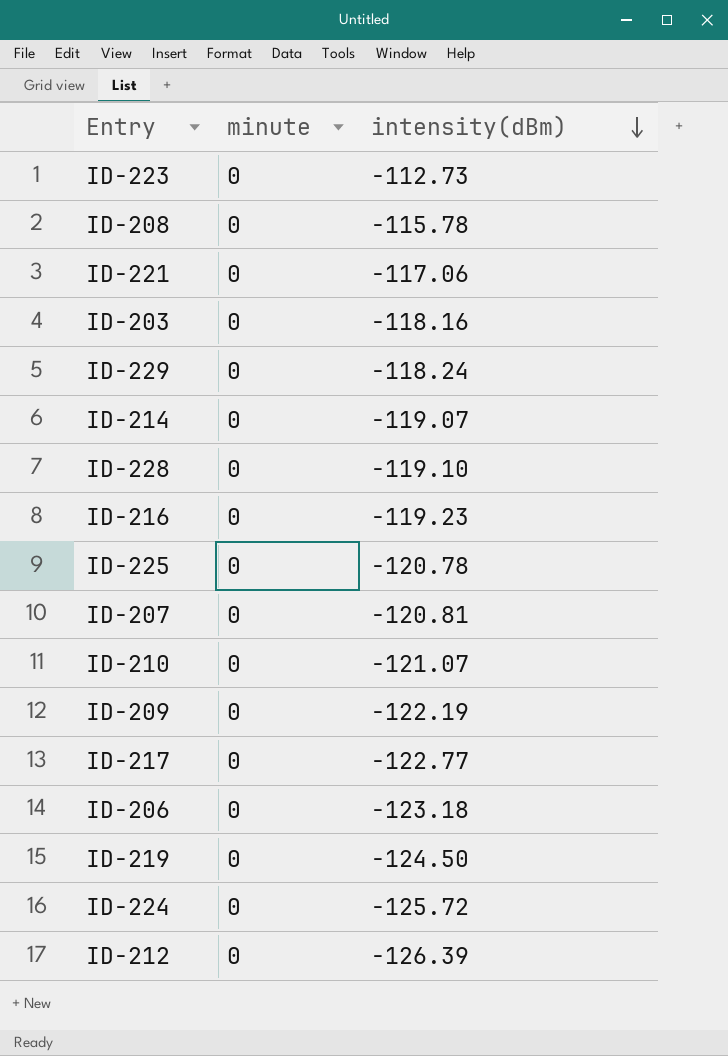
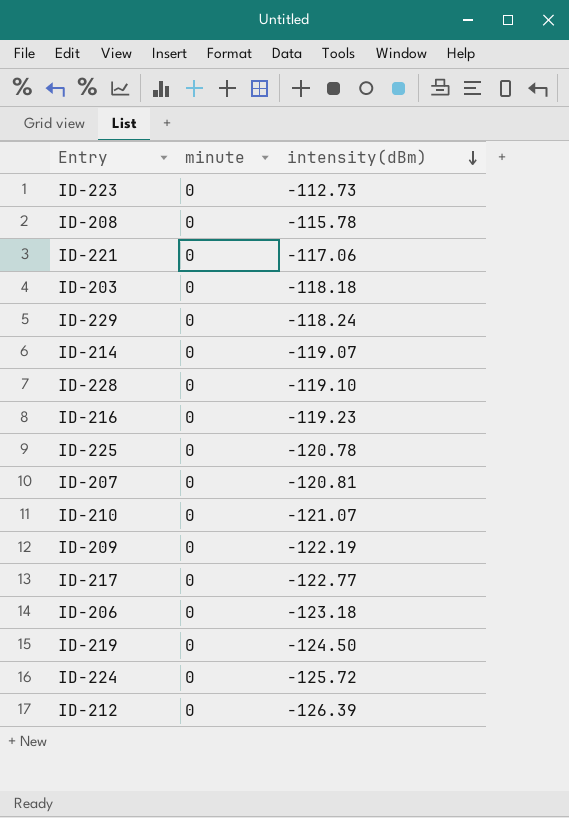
ID-203 | intensity(dBm): -118.16 -> -118.18

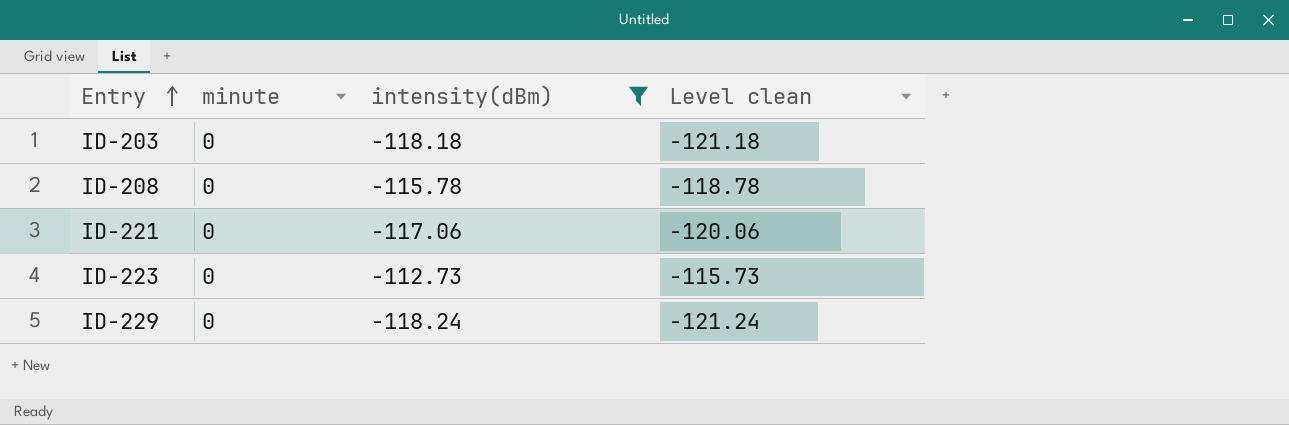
filter: none -> intensity(dBm) >= -118.24
row order: intensity(dBm) descending -> Entry ascending
column Level clean | formula: none -> [intensity(dBm)] - 3

